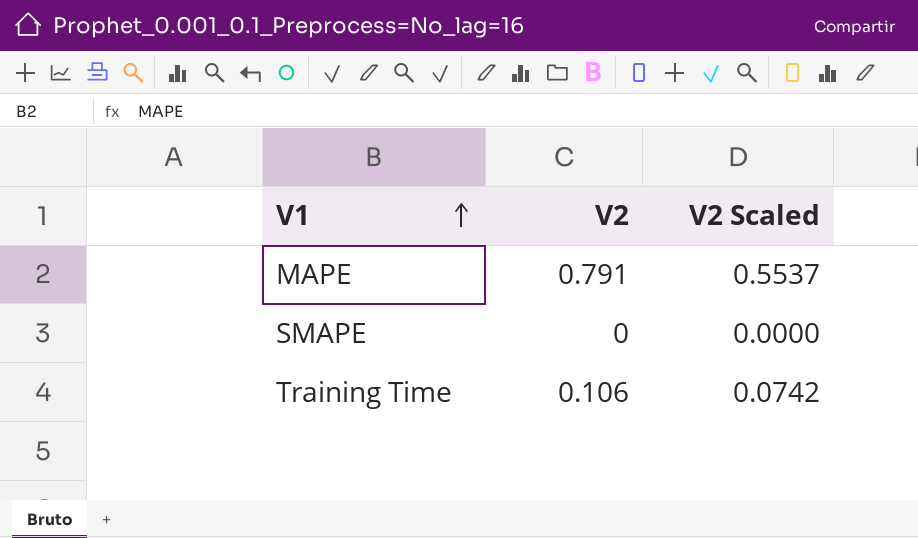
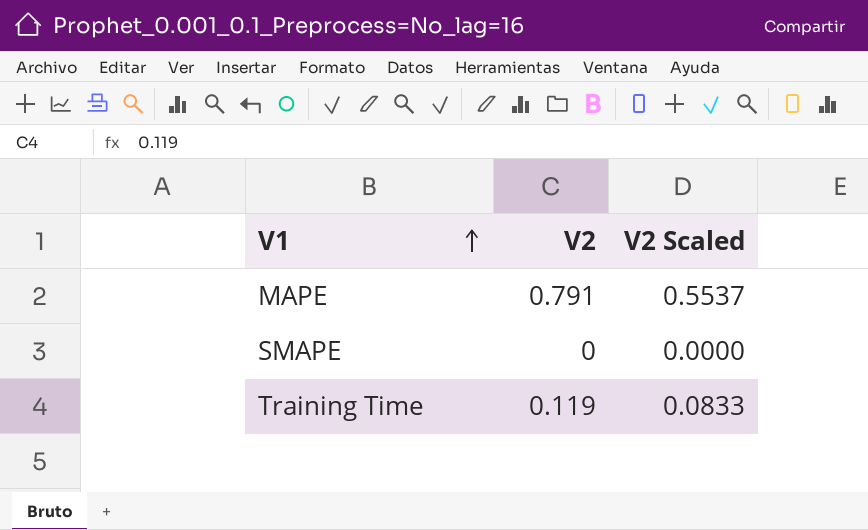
Training Time | V2: 0.106 -> 0.119
Training Time | V2 Scaled: 0.0742 -> 0.0833

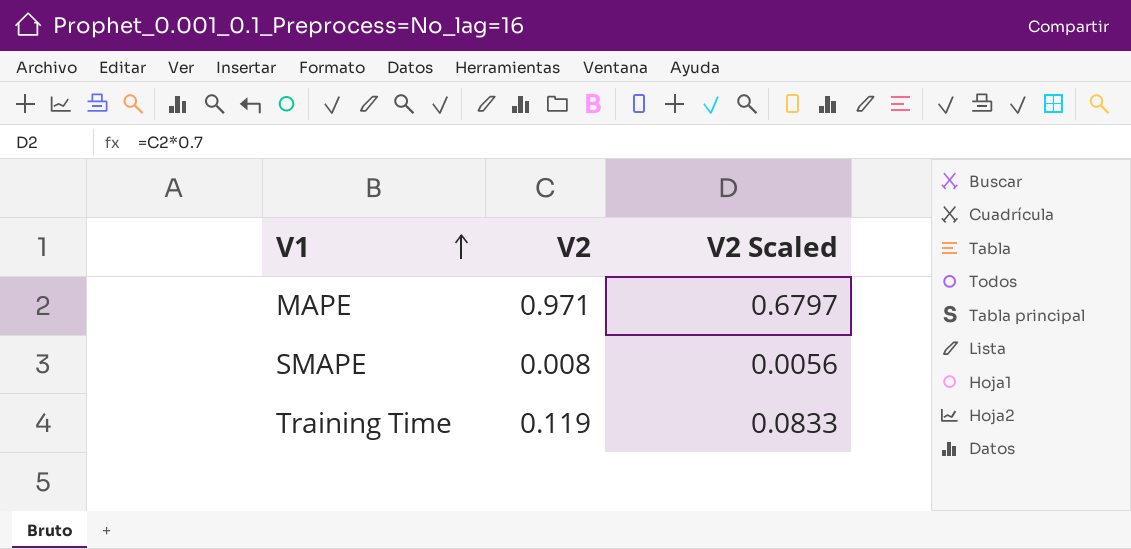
MAPE | V2: 0.791 -> 0.971
MAPE | V2 Scaled: 0.5537 -> 0.6797
SMAPE | V2: 0 -> 0.008
SMAPE | V2 Scaled: 0.0000 -> 0.0056

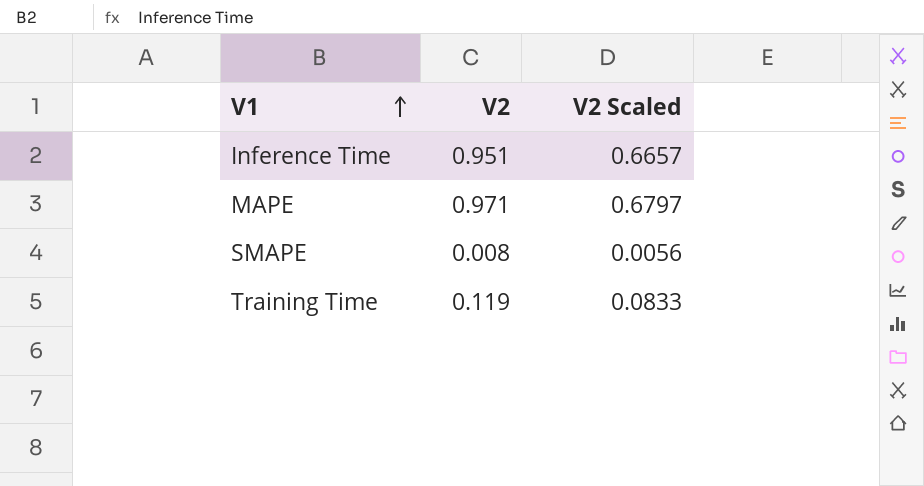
row Inference Time: none -> 0.951 | 0.6657

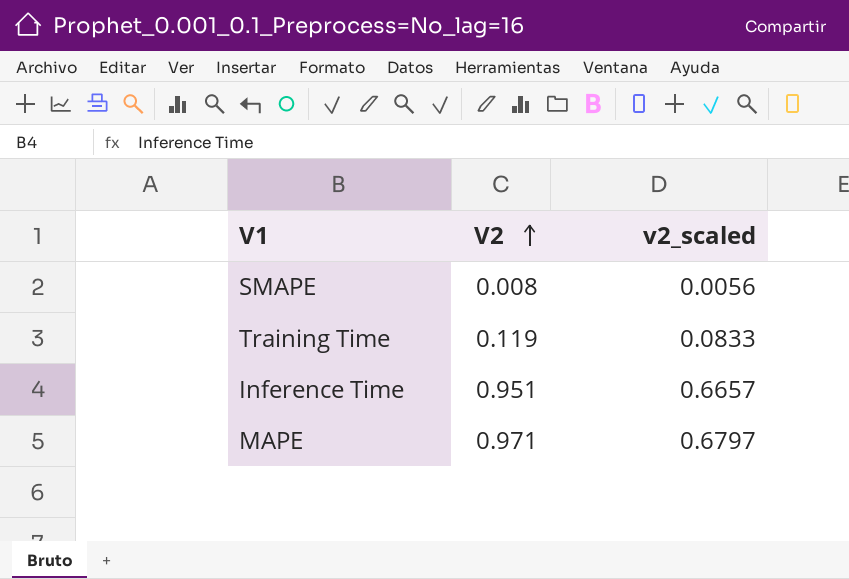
row order: V1 ascending -> V2 ascending
column name: V2 Scaled -> v2_scaled

